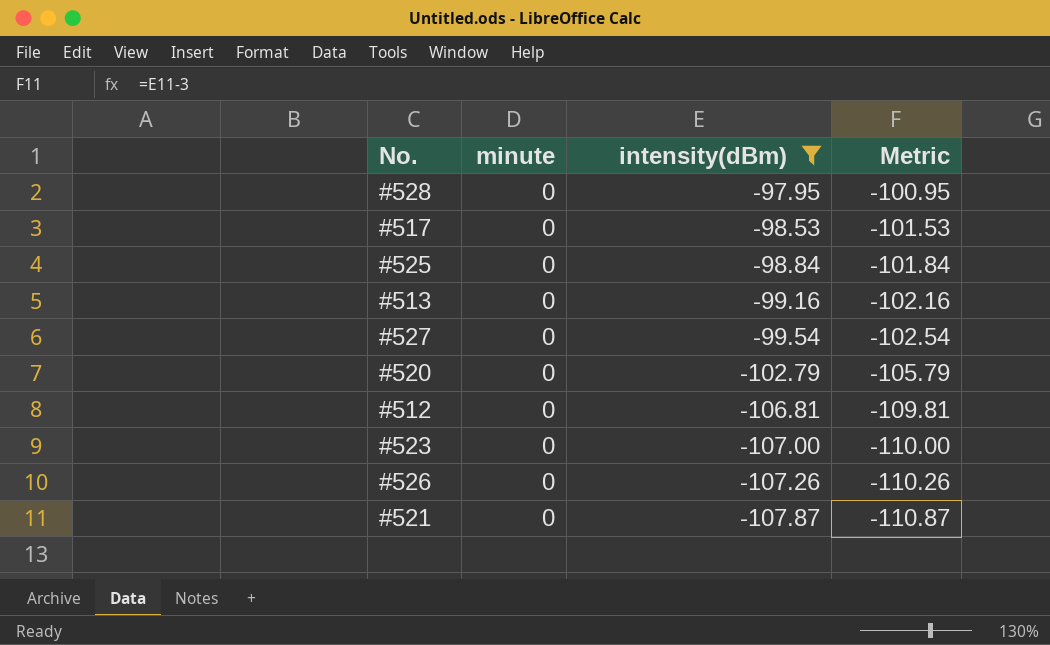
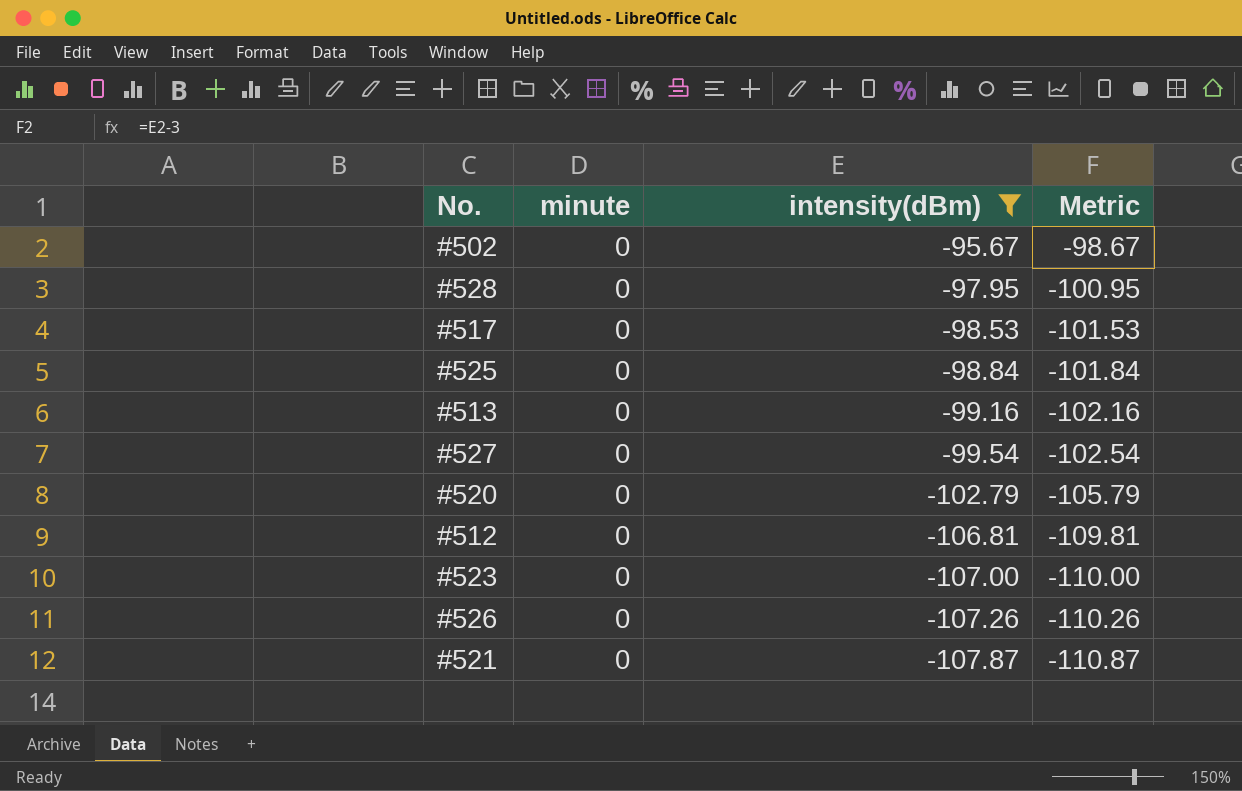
row #502: none -> 0 | -95.67 | -98.67

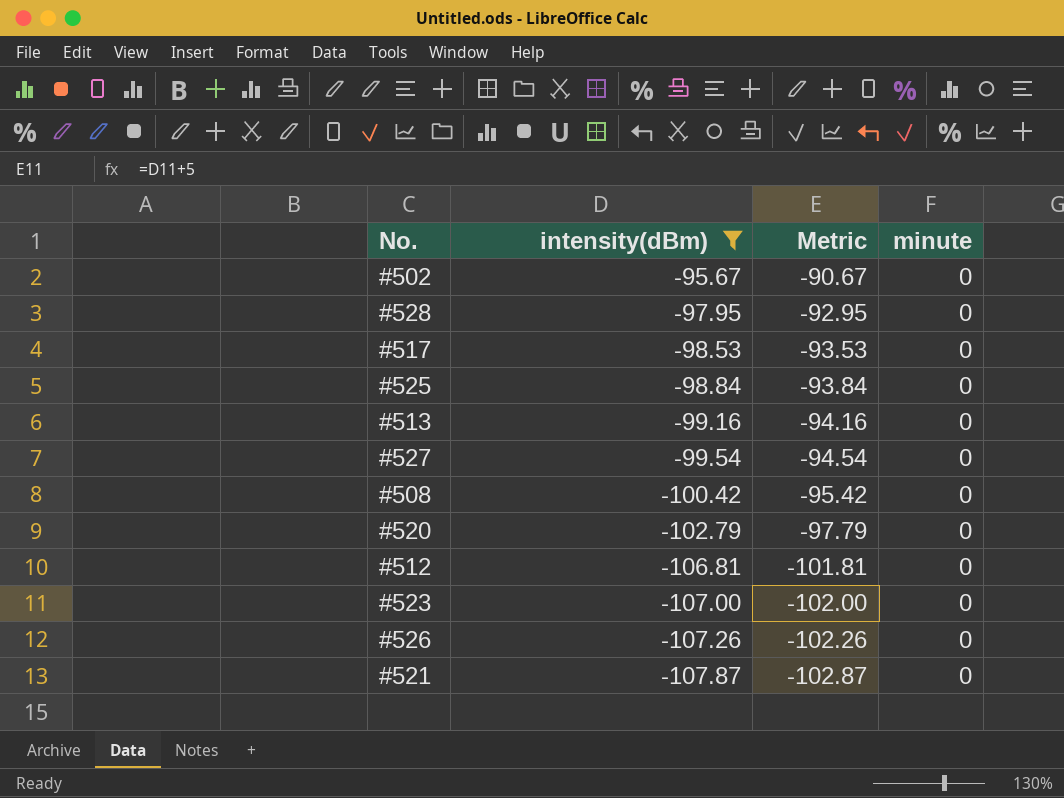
column Metric | formula: [intensity(dBm)] - 3 -> [intensity(dBm)] + 5
column minute | position: 2 -> 4
row #508: none -> -100.42 | -95.42 | 0

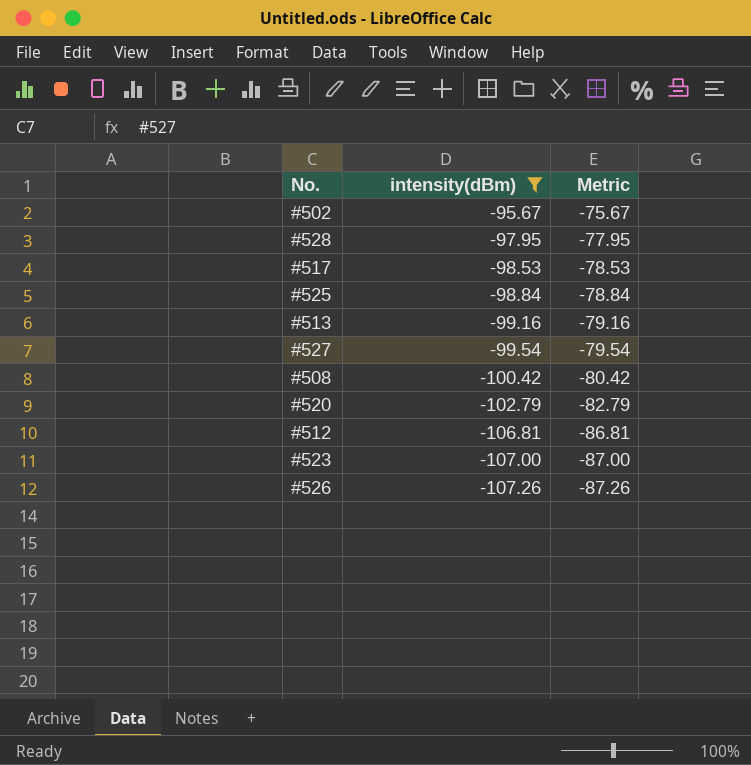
column minute | position: 4 -> none
column Metric | formula: [intensity(dBm)] + 5 -> [intensity(dBm)] + 20
row #521: -107.87 | -102.87 | 0 -> none

